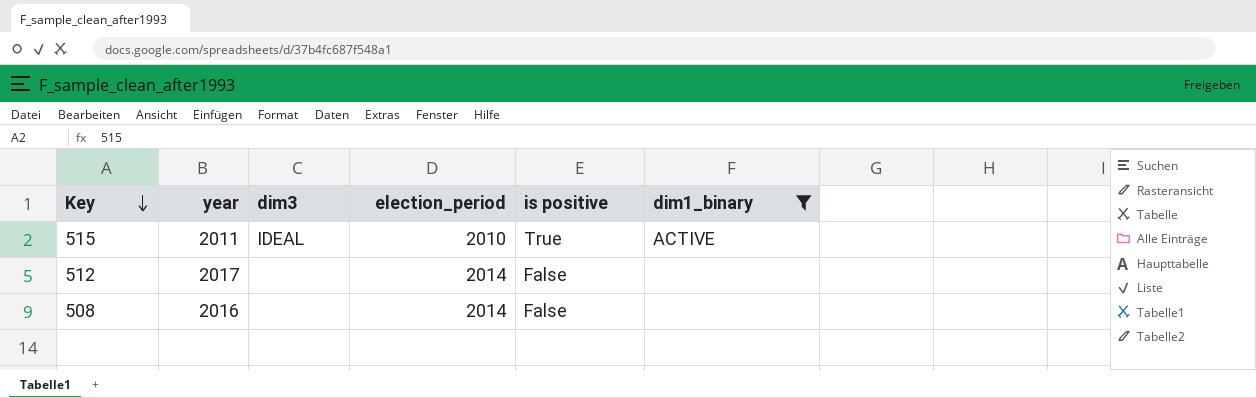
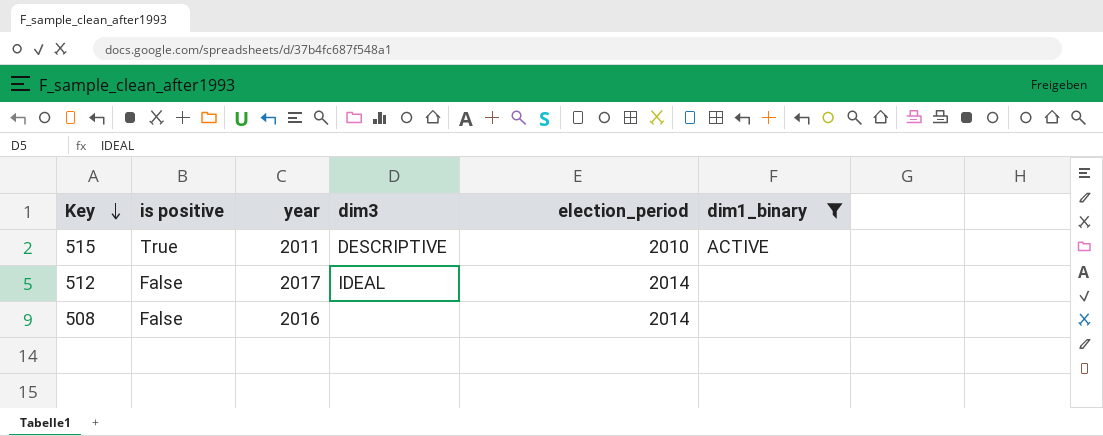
column is positive | position: 5 -> 2
515 | dim3: IDEAL -> DESCRIPTIVE
512 | dim3: none -> IDEAL

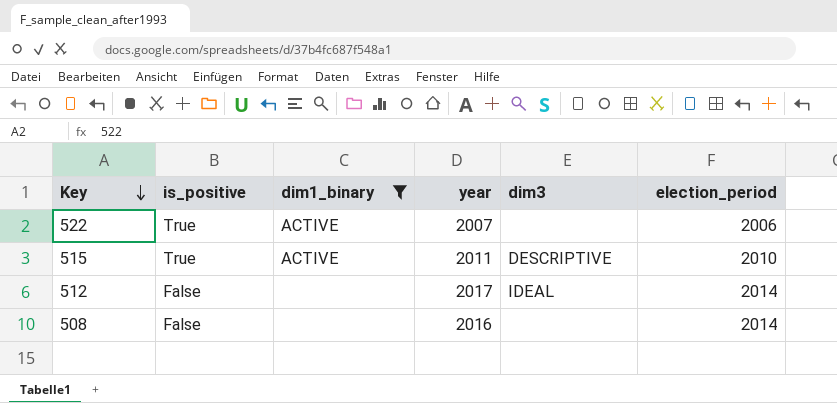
column name: is positive -> is_positive
column dim1_binary | position: 6 -> 3
row 522: none -> True | ACTIVE | 2007 | none | 2006

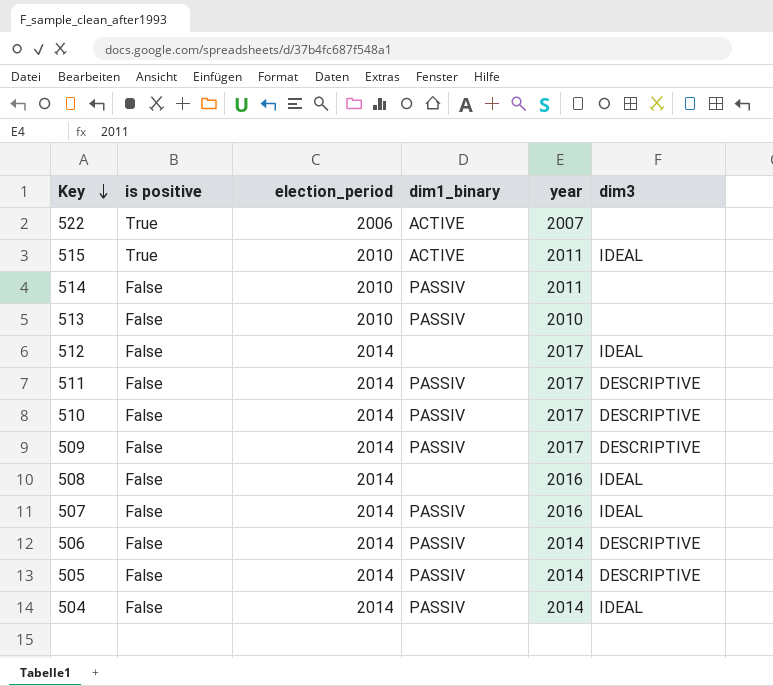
filter: dim1_binary != PASSIV -> none
column name: is_positive -> is positive
column election_period | position: 6 -> 3
515 | dim3: DESCRIPTIVE -> IDEAL
508 | dim3: none -> IDEAL

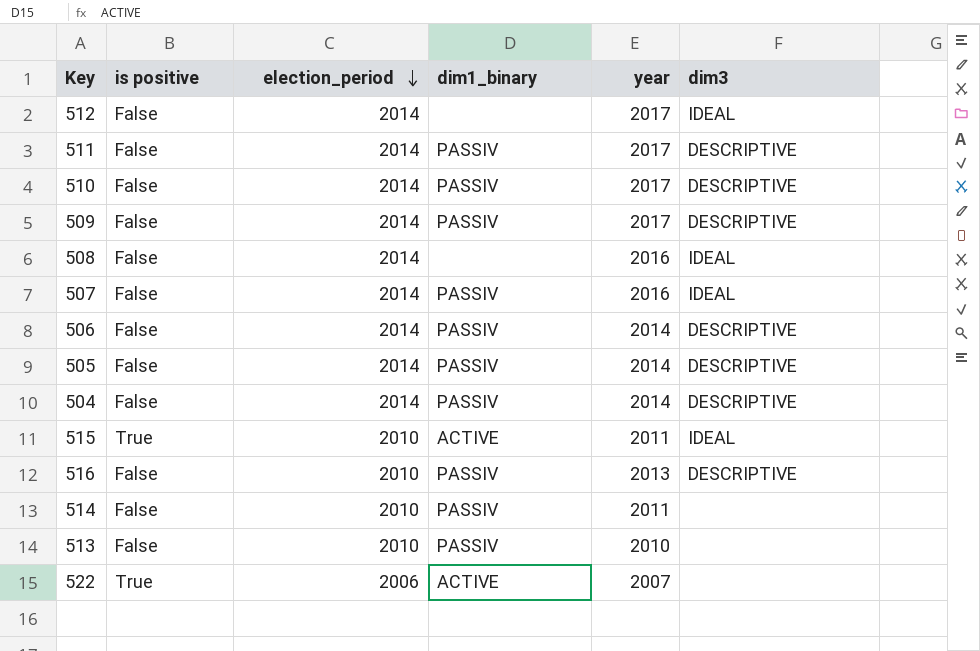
row order: Key descending -> election_period descending
504 | dim3: IDEAL -> DESCRIPTIVE
row 516: none -> False | 2010 | PASSIV | 2013 | DESCRIPTIVE

